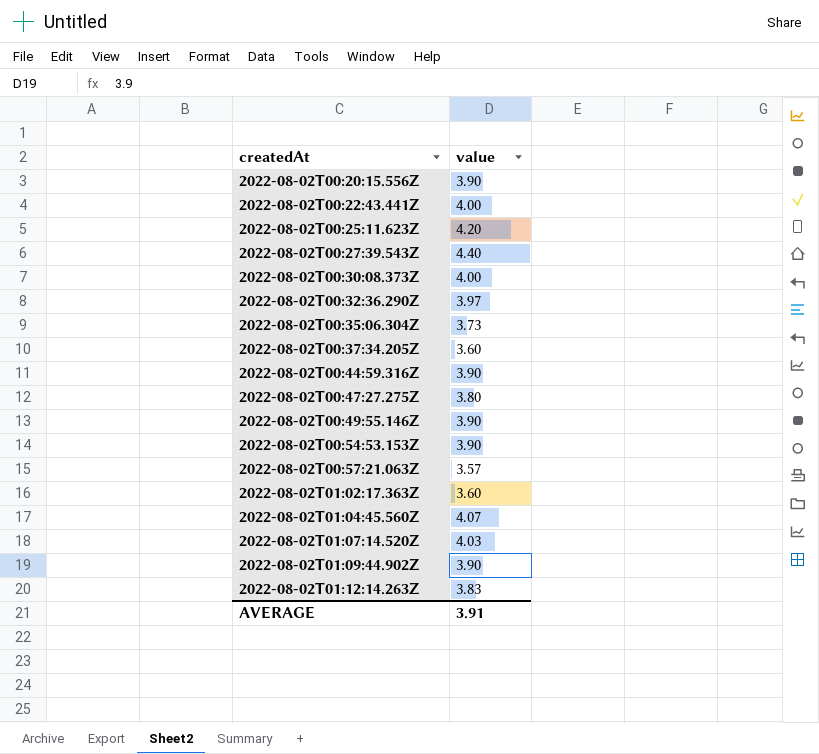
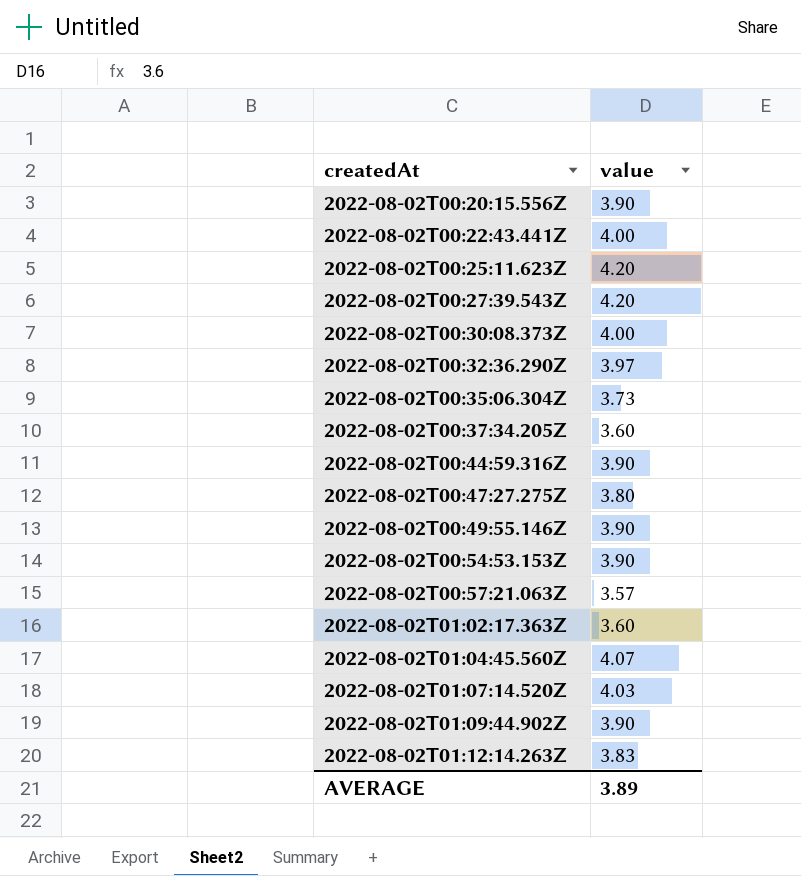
2022-08-02T00:27:39.543Z | value: 4.40 -> 4.20
AVERAGE | value: 3.91 -> 3.89

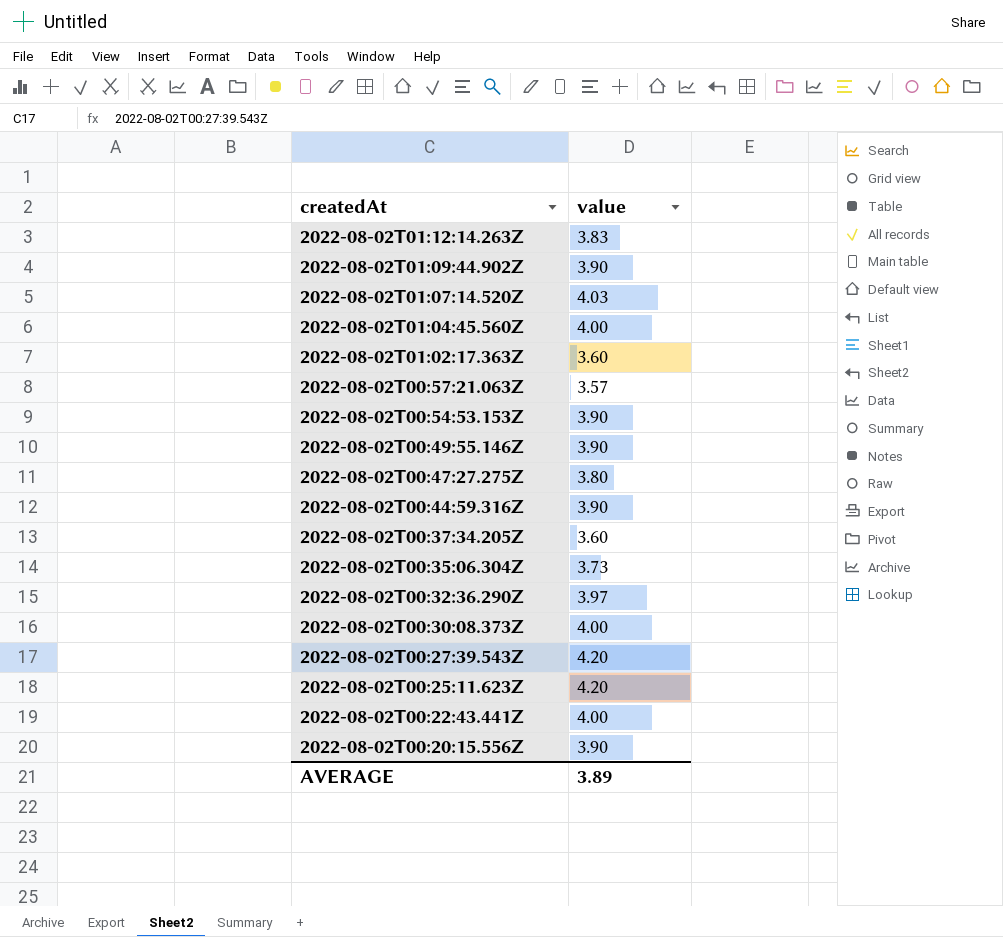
row order: createdAt ascending -> createdAt descending
2022-08-02T01:04:45.560Z | value: 4.07 -> 4.00

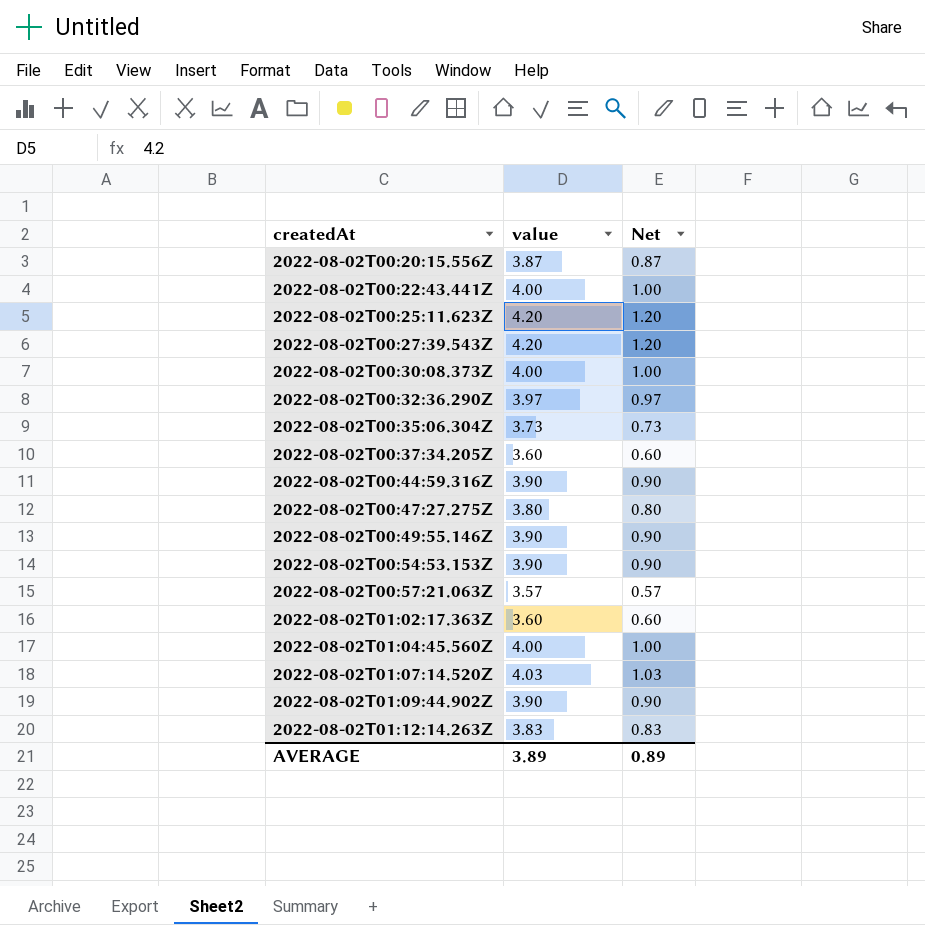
row order: createdAt descending -> createdAt ascending
column Net | formula: none -> [value] - 3
2022-08-02T00:20:15.556Z | value: 3.90 -> 3.87

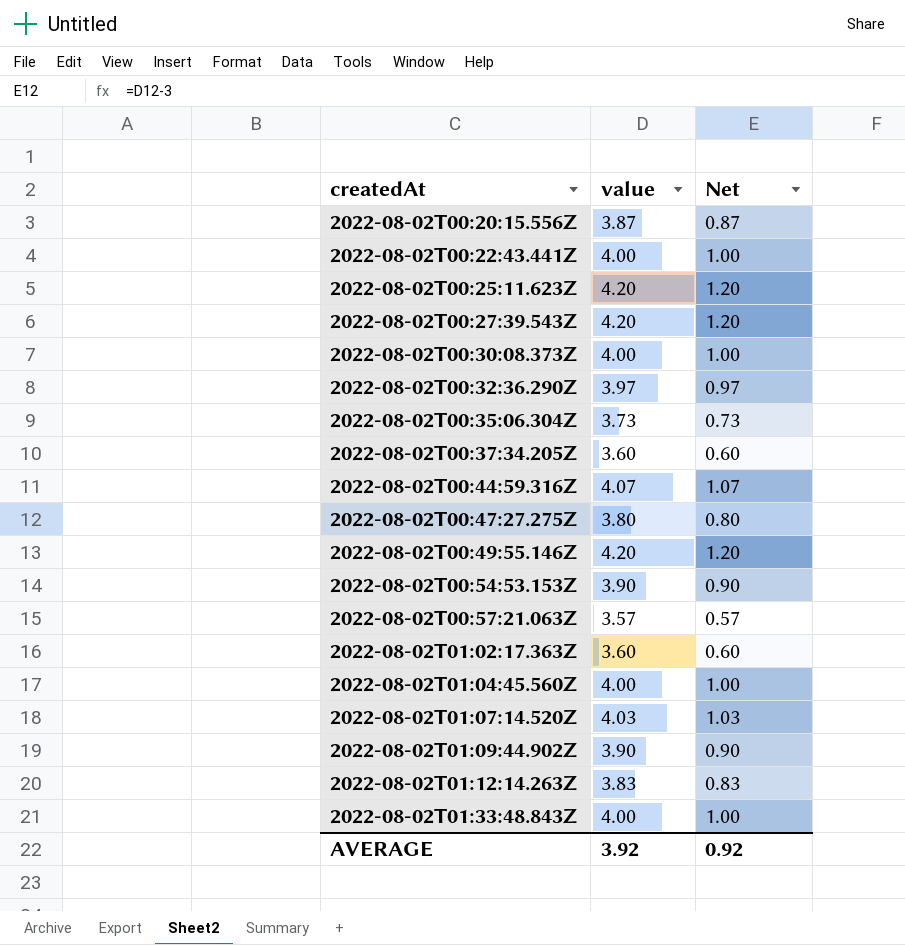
2022-08-02T00:44:59.316Z | value: 3.90 -> 4.07
2022-08-02T00:44:59.316Z | Net: 0.90 -> 1.07
2022-08-02T00:49:55.146Z | value: 3.90 -> 4.20
2022-08-02T00:49:55.146Z | Net: 0.90 -> 1.20
row 2022-08-02T01:33:48.843Z: none -> 4.00 | 1.00
AVERAGE | value: 3.89 -> 3.92
AVERAGE | Net: 0.89 -> 0.92

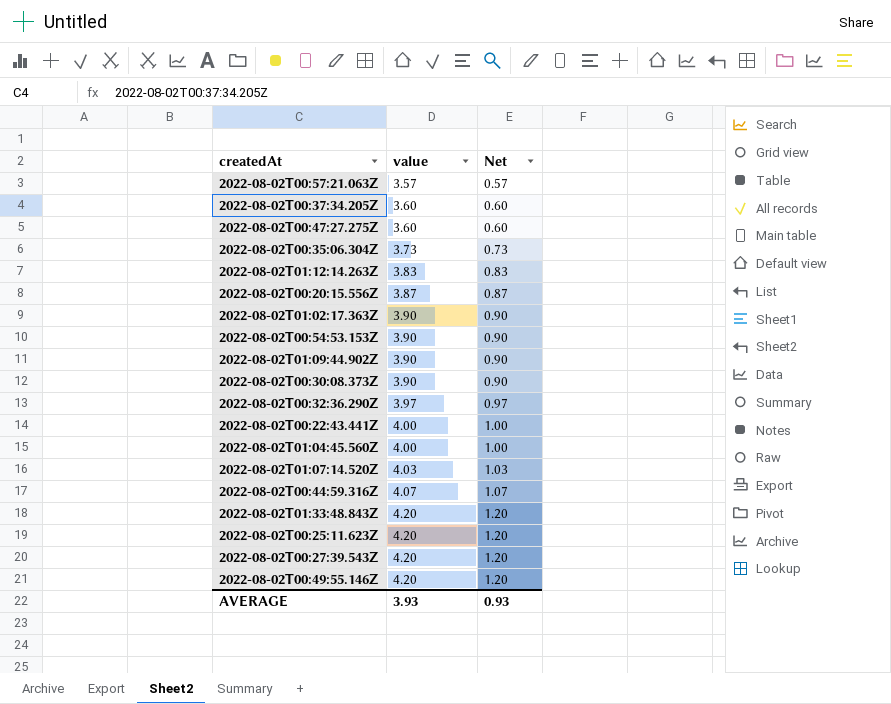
row order: createdAt ascending -> value ascending
2022-08-02T00:47:27.275Z | value: 3.80 -> 3.60
2022-08-02T00:47:27.275Z | Net: 0.80 -> 0.60
2022-08-02T01:02:17.363Z | value: 3.60 -> 3.90
2022-08-02T01:02:17.363Z | Net: 0.60 -> 0.90
2022-08-02T00:30:08.373Z | value: 4.00 -> 3.90
2022-08-02T00:30:08.373Z | Net: 1.00 -> 0.90
2022-08-02T01:33:48.843Z | value: 4.00 -> 4.20
2022-08-02T01:33:48.843Z | Net: 1.00 -> 1.20
AVERAGE | value: 3.92 -> 3.93
AVERAGE | Net: 0.92 -> 0.93

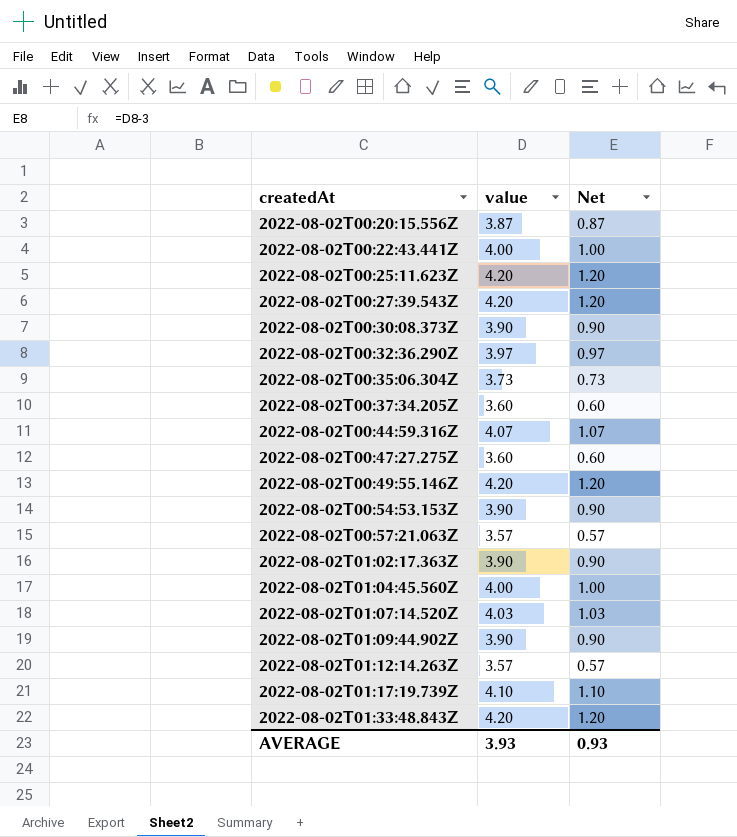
row order: value ascending -> createdAt ascending
2022-08-02T01:12:14.263Z | value: 3.83 -> 3.57
2022-08-02T01:12:14.263Z | Net: 0.83 -> 0.57
row 2022-08-02T01:17:19.739Z: none -> 4.10 | 1.10

